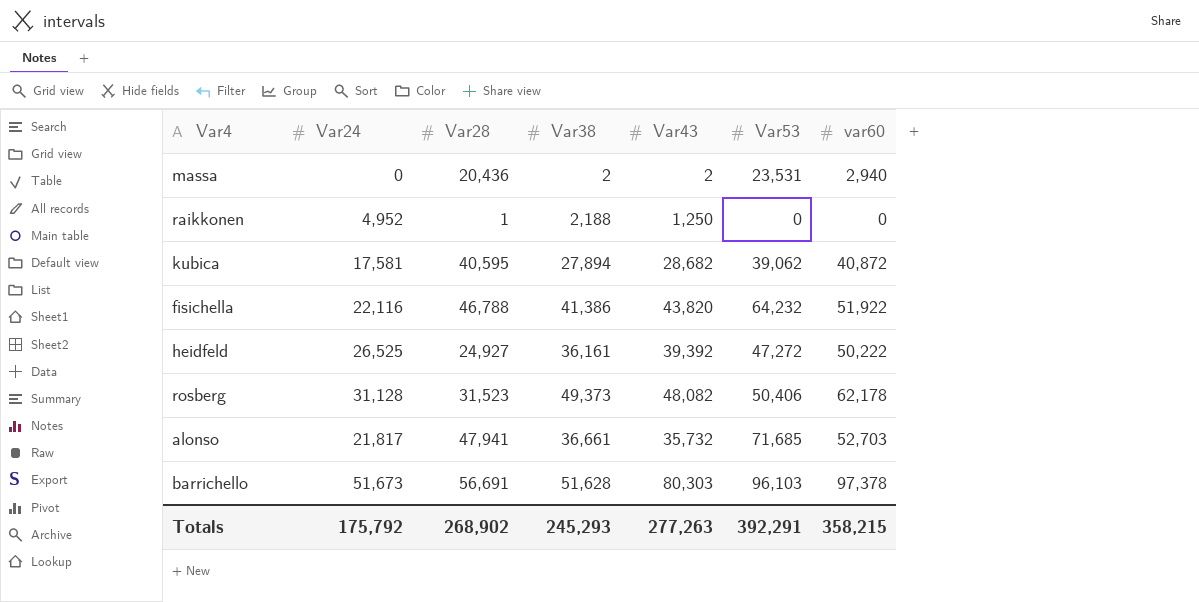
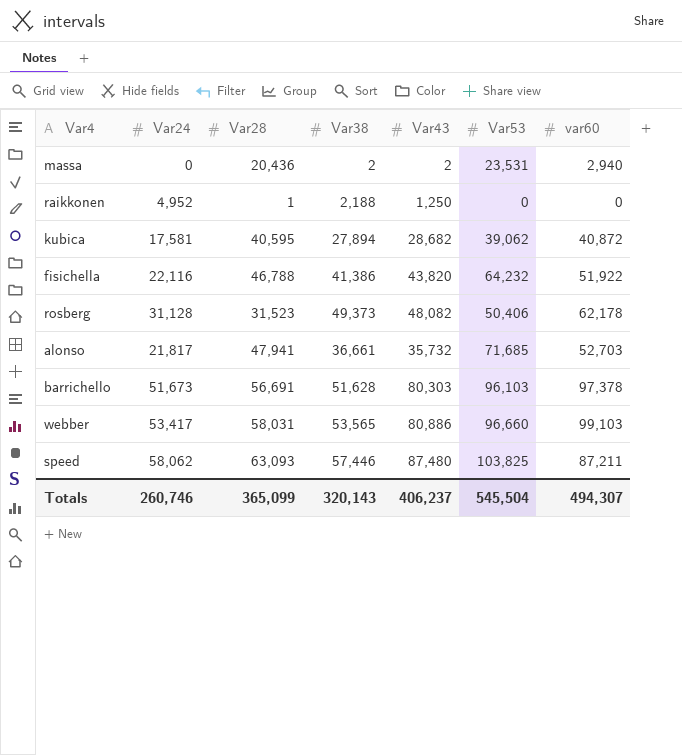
row heidfeld: 26,525 | 24,927 | 36,161 | 39,392 | 47,272 | 50,222 -> none
row webber: none -> 53,417 | 58,031 | 53,565 | 80,886 | 96,660 | 99,103
row speed: none -> 58,062 | 63,093 | 57,446 | 87,480 | 103,825 | 87,211
Totals | Var24: 175,792 -> 260,746
Totals | Var28: 268,902 -> 365,099
Totals | Var38: 245,293 -> 320,143
Totals | Var43: 277,263 -> 406,237
Totals | Var53: 392,291 -> 545,504
Totals | var60: 358,215 -> 494,307

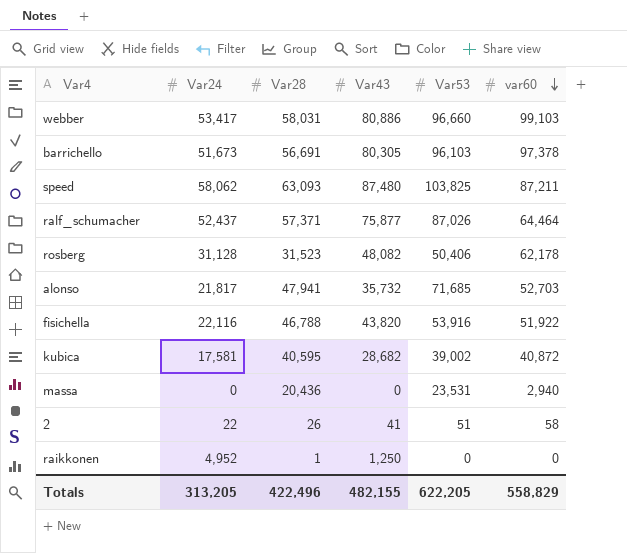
row order: none -> var60 descending
column Var38 | position: 4 -> none
barrichello | Var43: 80,303 -> 80,305
row ralf_schumacher: none -> 52,437 | 57,371 | 75,877 | 87,026 | 64,464
fisichella | Var53: 64,232 -> 53,916
kubica | Var53: 39,062 -> 39,002
massa | Var43: 2 -> 0
row 2: none -> 22 | 26 | 41 | 51 | 58
Totals | Var24: 260,746 -> 313,205
Totals | Var28: 365,099 -> 422,496
Totals | Var43: 406,237 -> 482,155
Totals | Var53: 545,504 -> 622,205
Totals | var60: 494,307 -> 558,829

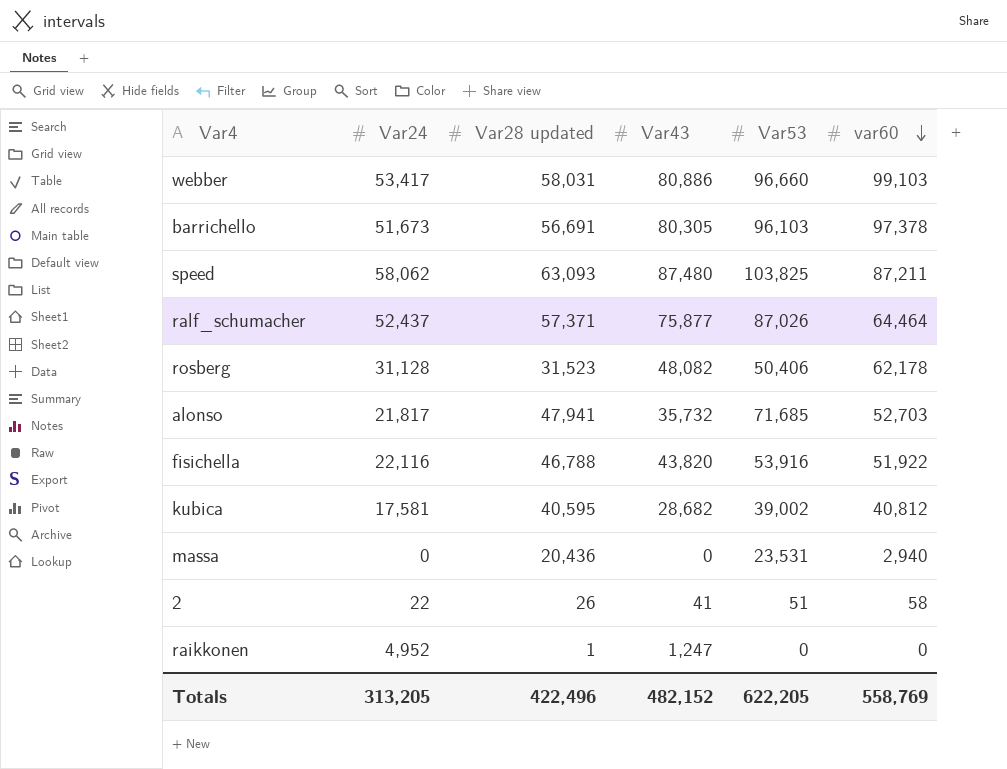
column name: Var28 -> Var28 updated
kubica | var60: 40,872 -> 40,812
raikkonen | Var43: 1,250 -> 1,247
Totals | Var43: 482,155 -> 482,152
Totals | var60: 558,829 -> 558,769

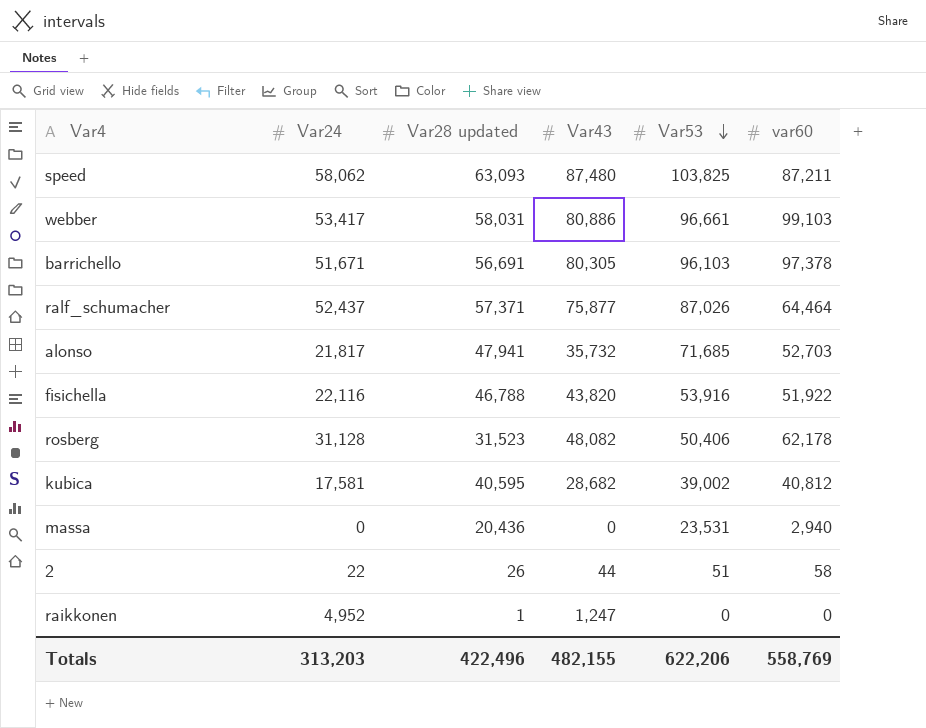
row order: var60 descending -> Var53 descending
webber | Var53: 96,660 -> 96,661
barrichello | Var24: 51,673 -> 51,671
2 | Var43: 41 -> 44
Totals | Var24: 313,205 -> 313,203
Totals | Var43: 482,152 -> 482,155
Totals | Var53: 622,205 -> 622,206

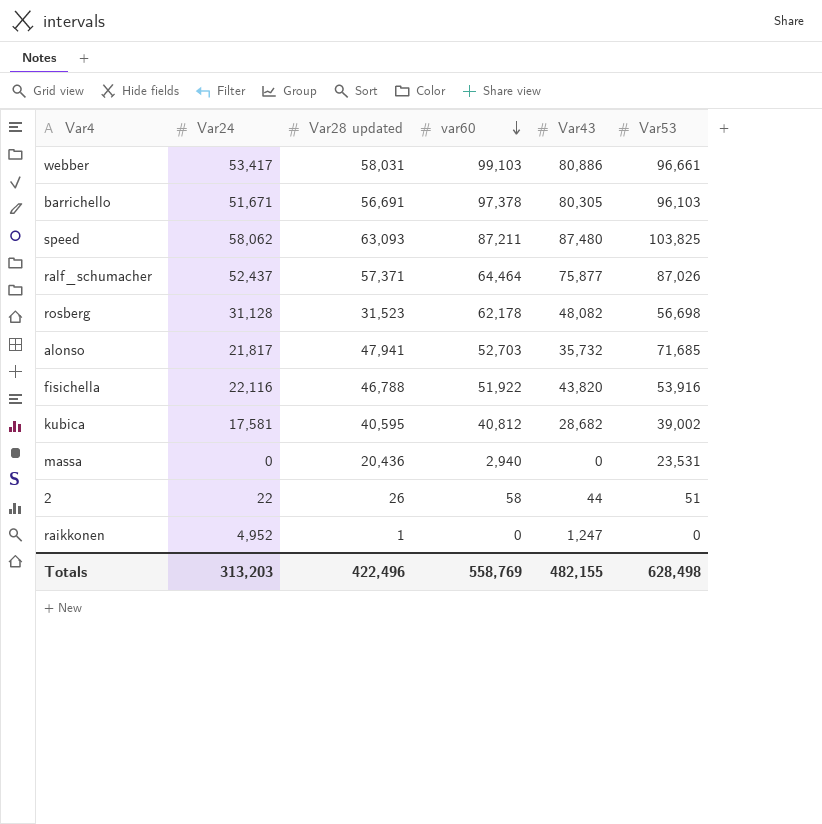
row order: Var53 descending -> var60 descending
column var60 | position: 6 -> 4
rosberg | Var53: 50,406 -> 56,698
Totals | Var53: 622,206 -> 628,498

